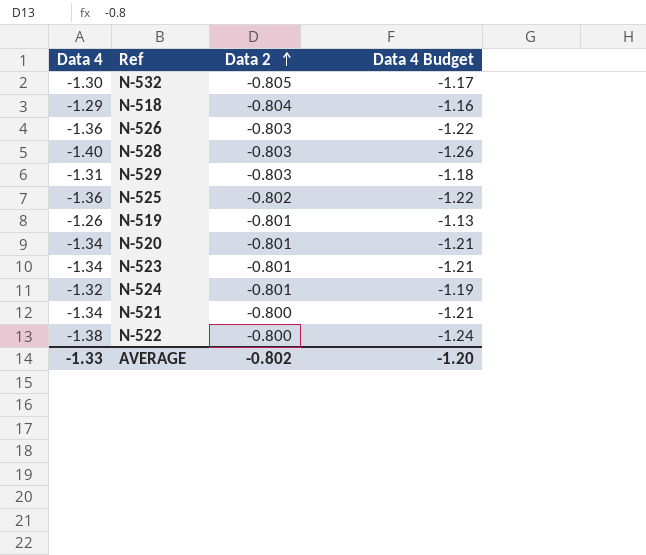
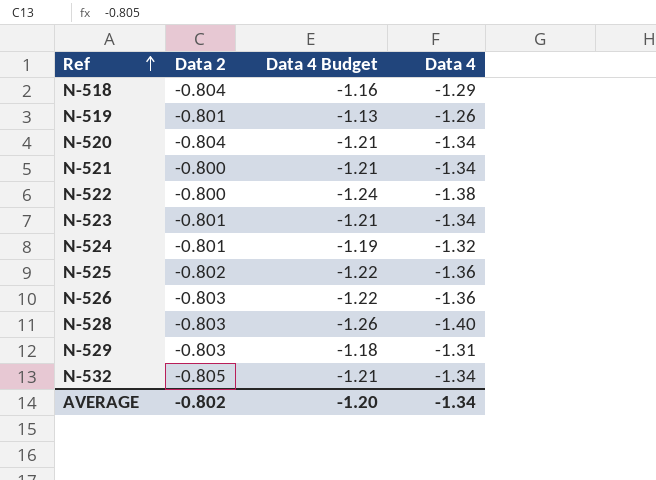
row order: Data 2 ascending -> Ref ascending
column Data 4 | position: 1 -> 4
N-520 | Data 2: -0.801 -> -0.804
N-532 | Data 4 Budget: -1.17 -> -1.21
N-532 | Data 4: -1.30 -> -1.34
AVERAGE | Data 4: -1.33 -> -1.34

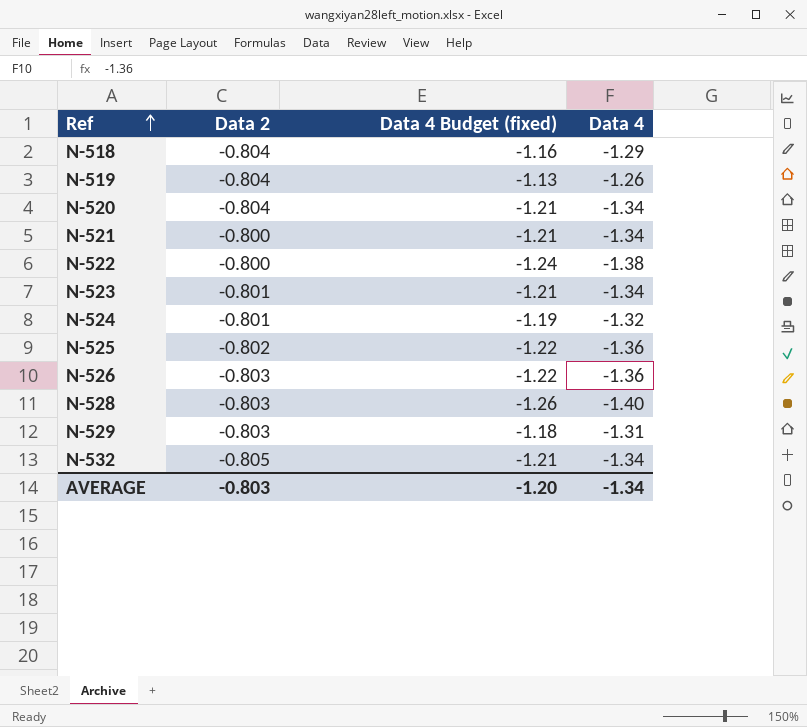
column name: Data 4 Budget -> Data 4 Budget (fixed)
N-519 | Data 2: -0.801 -> -0.804
AVERAGE | Data 2: -0.802 -> -0.803

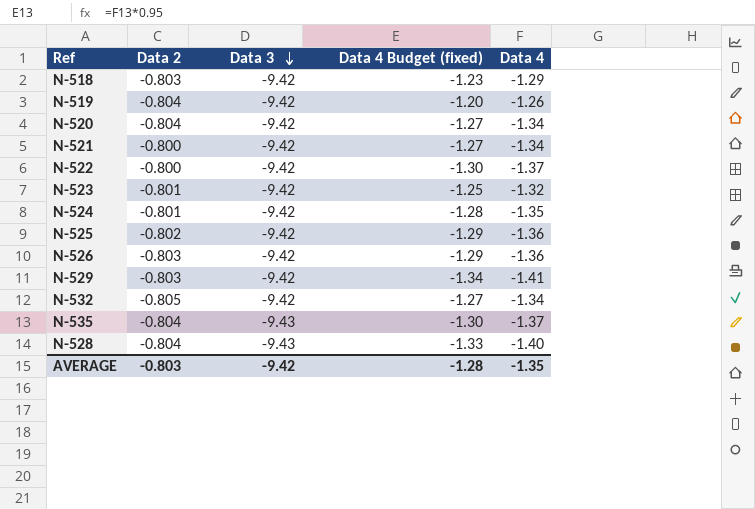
row order: Ref ascending -> Data 3 descending
column Data 3 | position: none -> 3
column Data 4 Budget (fixed) | formula: [Data 4] * 0.9 -> [Data 4] * 0.95
N-518 | Data 2: -0.804 -> -0.803
N-522 | Data 4: -1.38 -> -1.37
N-523 | Data 4: -1.34 -> -1.32
N-524 | Data 4: -1.32 -> -1.35
N-529 | Data 4: -1.31 -> -1.41
row N-535: none -> -0.804 | -9.43 | -1.30 | -1.37
N-528 | Data 2: -0.803 -> -0.804
AVERAGE | Data 4 Budget (fixed): -1.20 -> -1.28
AVERAGE | Data 4: -1.34 -> -1.35

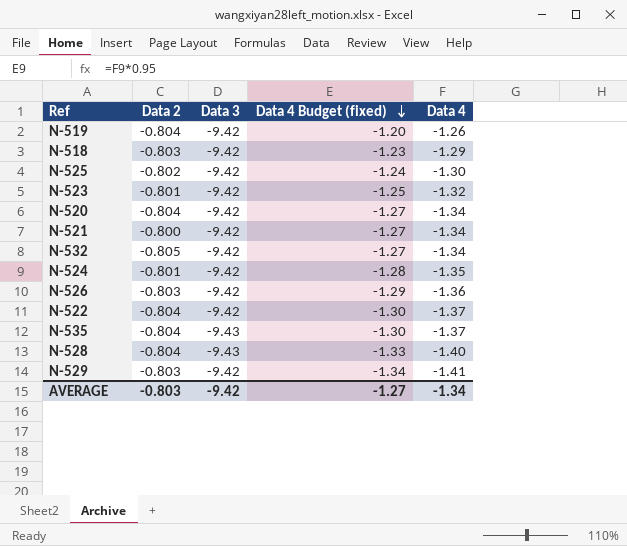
row order: Data 3 descending -> Data 4 Budget (fixed) descending
N-525 | Data 4 Budget (fixed): -1.29 -> -1.24
N-525 | Data 4: -1.36 -> -1.30
N-522 | Data 2: -0.800 -> -0.804
AVERAGE | Data 4 Budget (fixed): -1.28 -> -1.27
AVERAGE | Data 4: -1.35 -> -1.34

